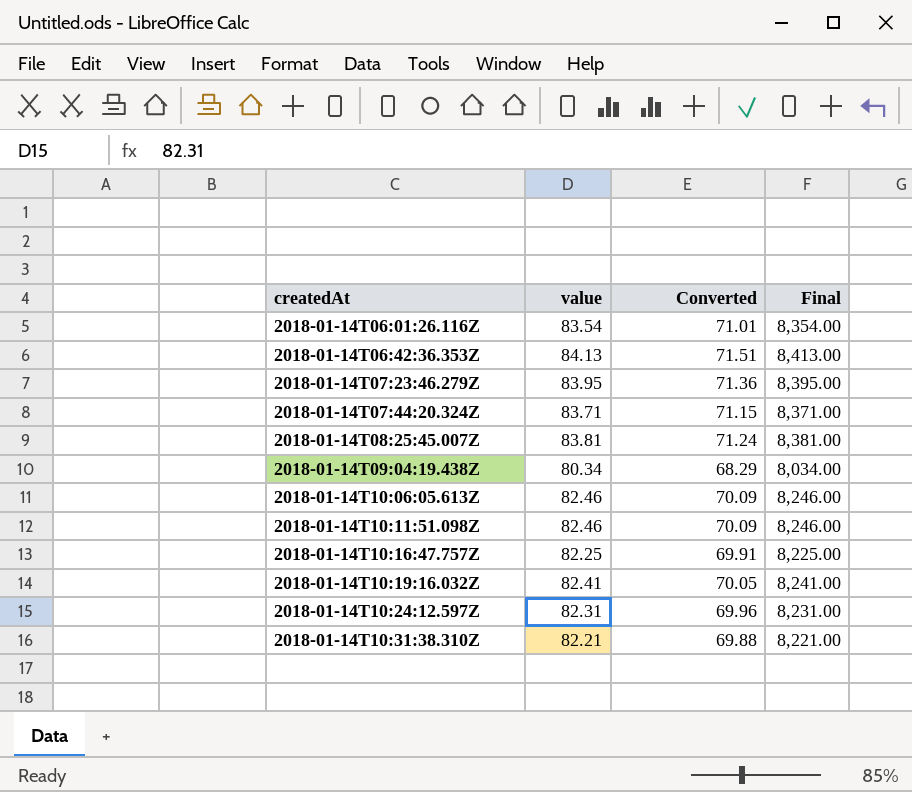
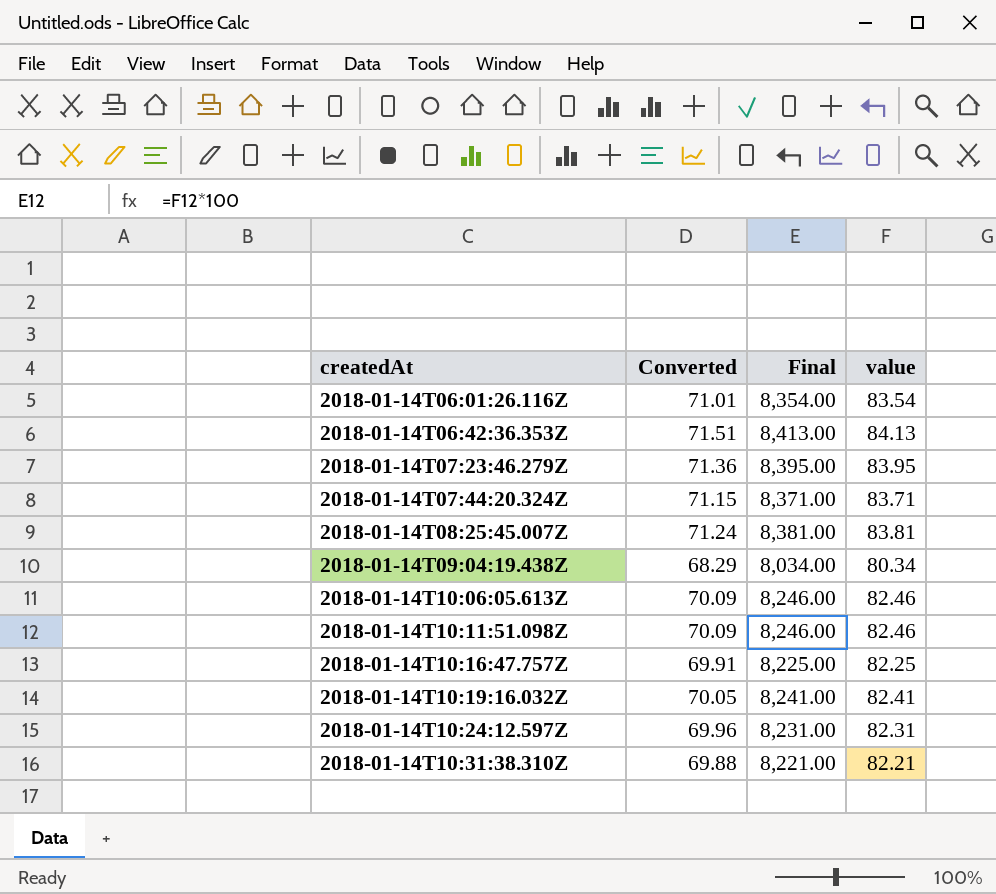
column value | position: 2 -> 4

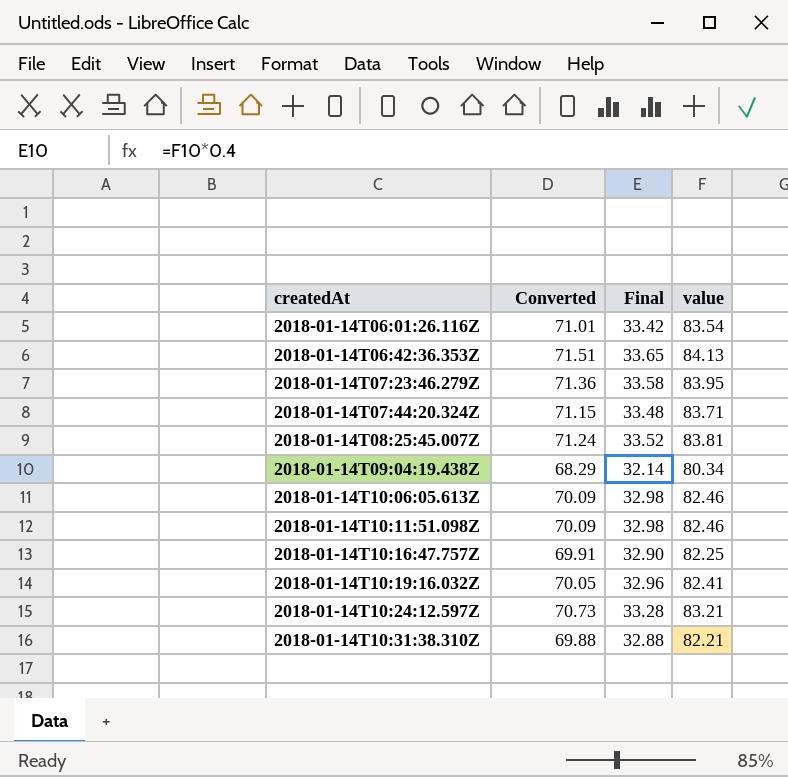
column Final | formula: [value] * 100 -> [value] * 0.4
2018-01-14T10:24:12.597Z | Converted: 69.96 -> 70.73
2018-01-14T10:24:12.597Z | value: 82.31 -> 83.21

